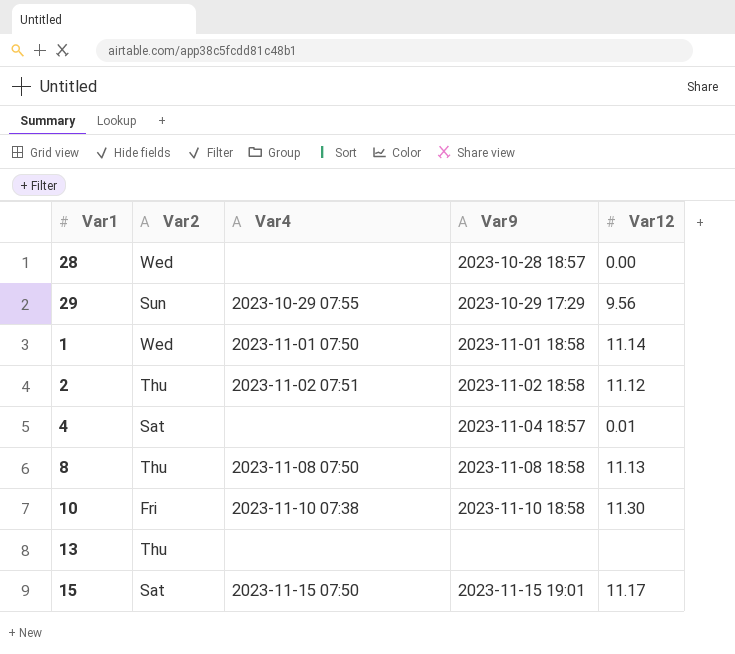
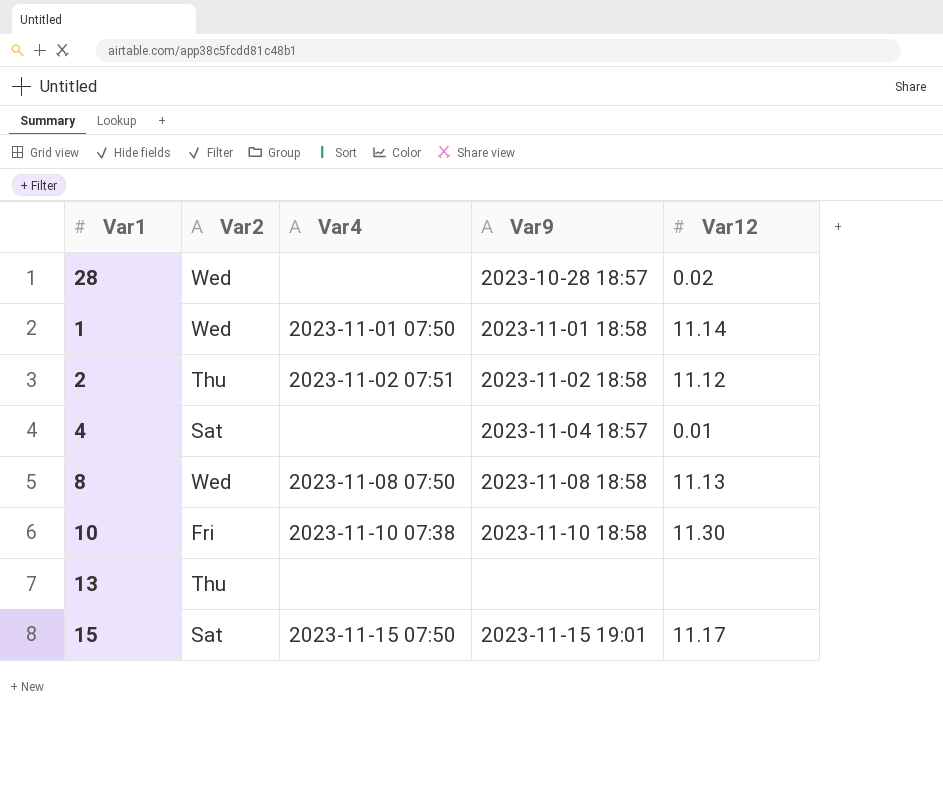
row 29: Sun | 2023-10-29 07:55 | 2023-10-29 17:29 | 9.56 -> none
28 | Var12: 0.00 -> 0.02
8 | Var2: Thu -> Wed

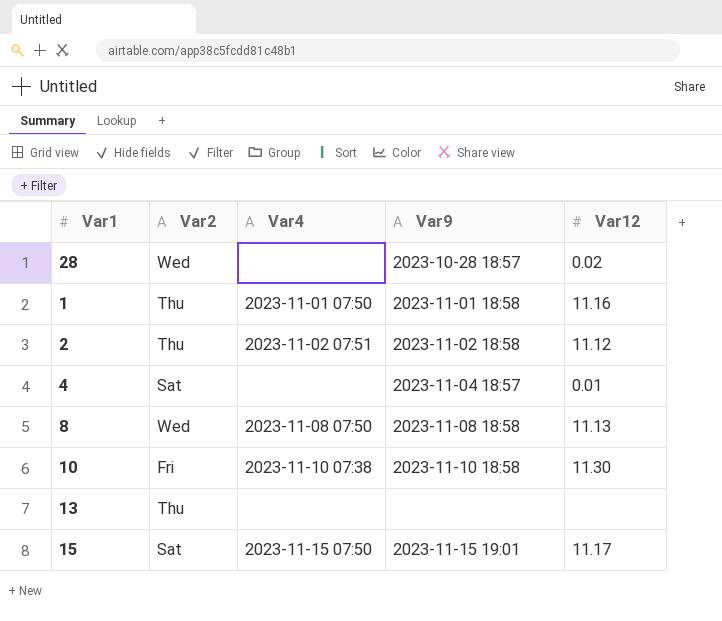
1 | Var2: Wed -> Thu
1 | Var12: 11.14 -> 11.16

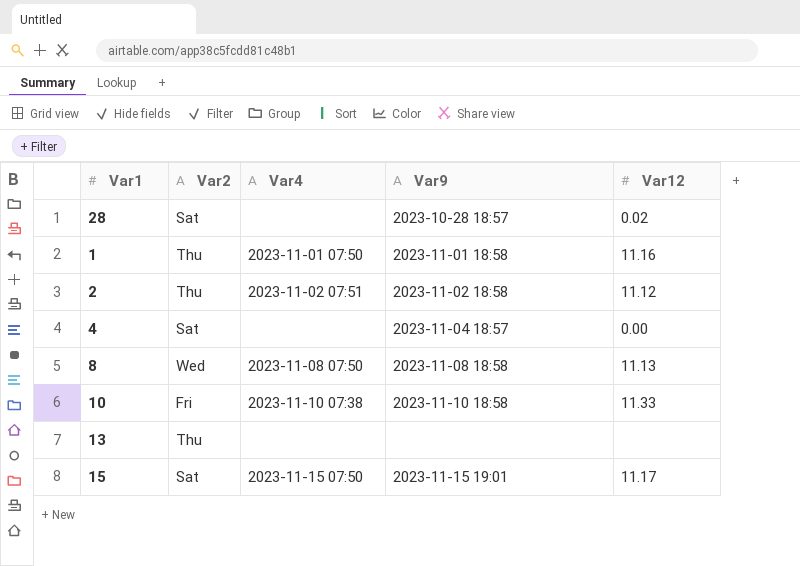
28 | Var2: Wed -> Sat
4 | Var12: 0.01 -> 0.00
10 | Var12: 11.30 -> 11.33

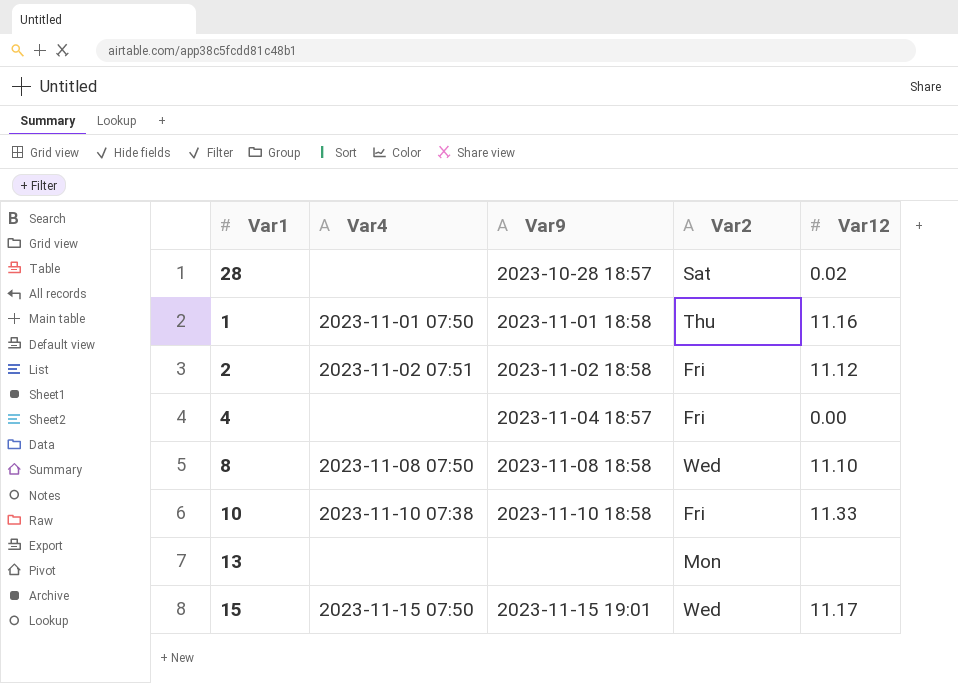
column Var2 | position: 2 -> 4
2 | Var2: Thu -> Fri
4 | Var2: Sat -> Fri
8 | Var12: 11.13 -> 11.10
13 | Var2: Thu -> Mon
15 | Var2: Sat -> Wed

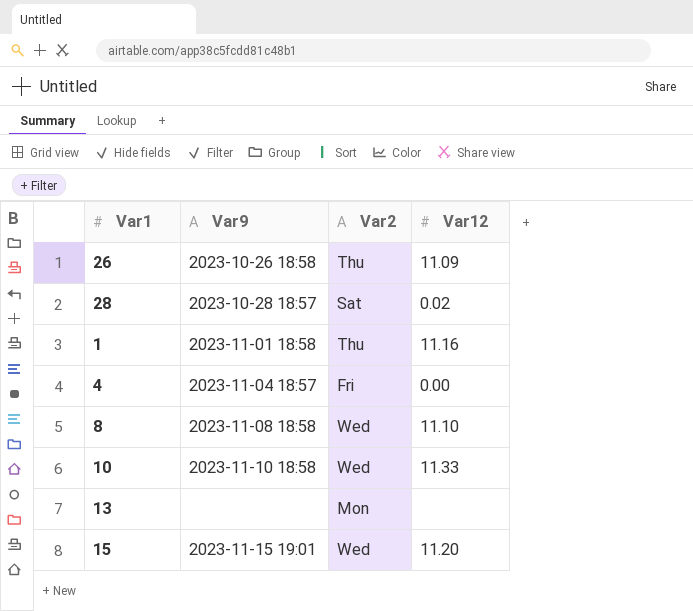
column Var4 | position: 2 -> none
row 2: 2023-11-02 07:51 | 2023-11-02 18:58 | Fri | 11.12 -> none
row 26: none -> 2023-10-26 18:58 | Thu | 11.09
10 | Var2: Fri -> Wed
15 | Var12: 11.17 -> 11.20

